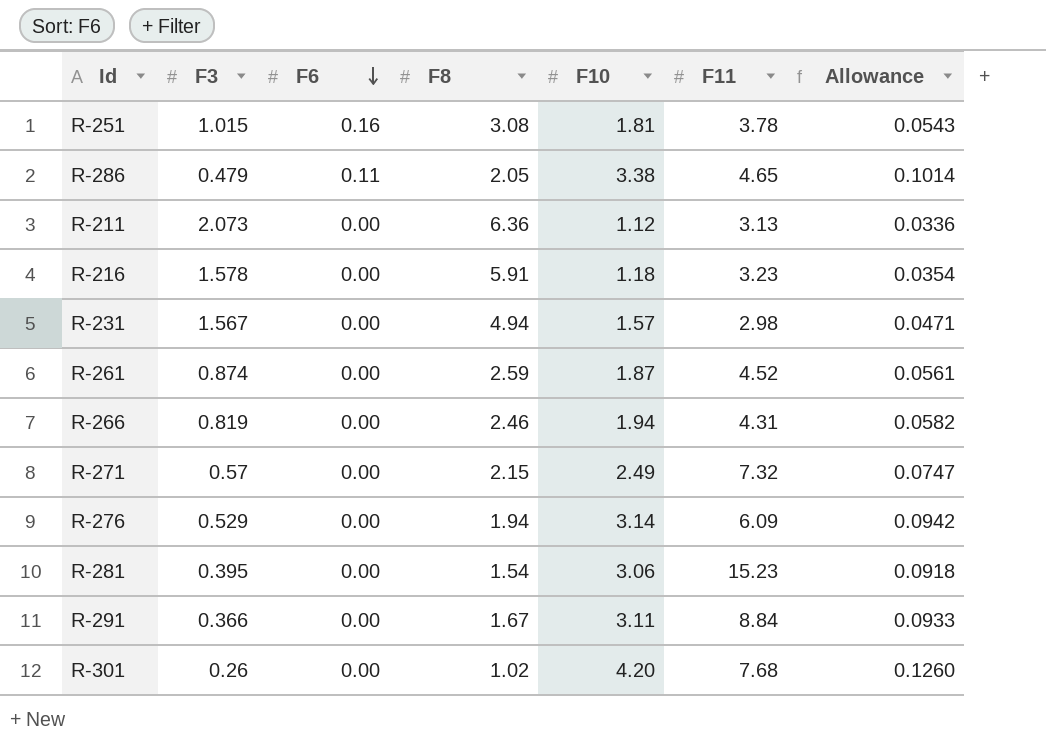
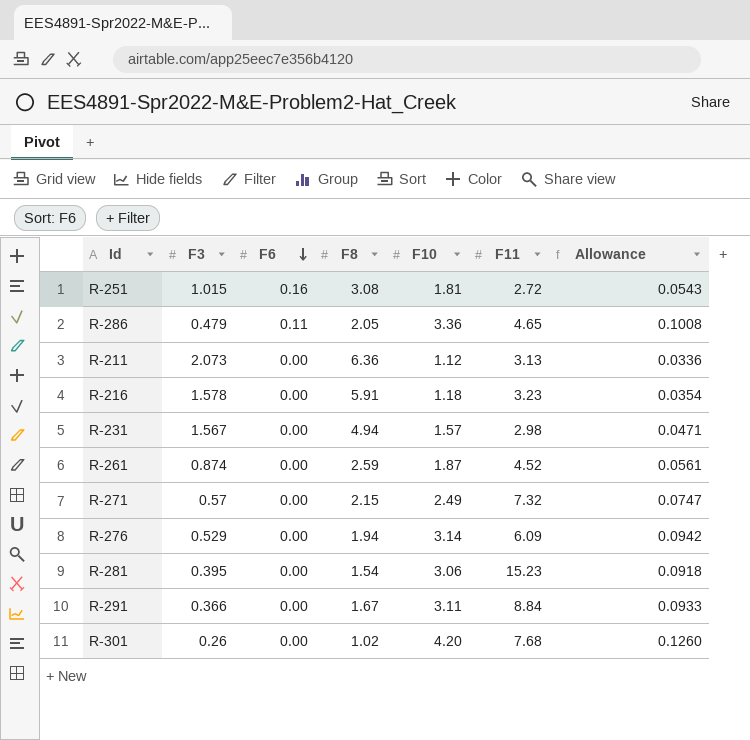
row R-266: 0.819 | 0.00 | 2.46 | 1.94 | 4.31 | 0.0582 -> none
R-251 | F11: 3.78 -> 2.72
R-286 | F10: 3.38 -> 3.36
R-286 | Allowance: 0.1014 -> 0.1008

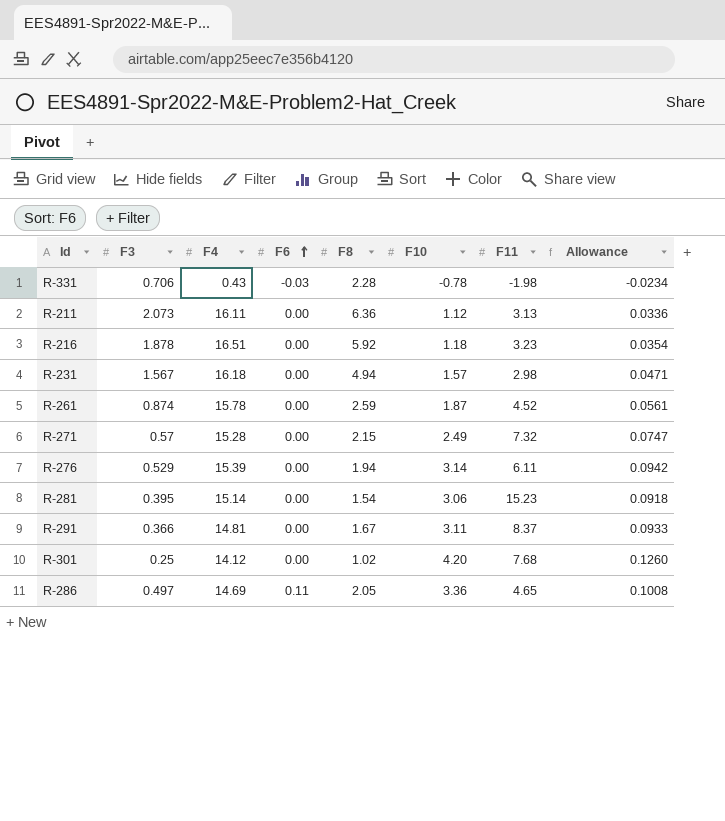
row order: F6 descending -> F6 ascending
column F4 | position: none -> 3
row R-251: 1.015 | 0.16 | 3.08 | 1.81 | 2.72 | 0.0543 -> none
row R-331: none -> 0.706 | 0.43 | -0.03 | 2.28 | -0.78 | -1.98 | -0.0234
R-216 | F3: 1.578 -> 1.878
R-216 | F8: 5.91 -> 5.92
R-276 | F11: 6.09 -> 6.11
R-291 | F11: 8.84 -> 8.37
R-301 | F3: 0.26 -> 0.25
R-286 | F3: 0.479 -> 0.497

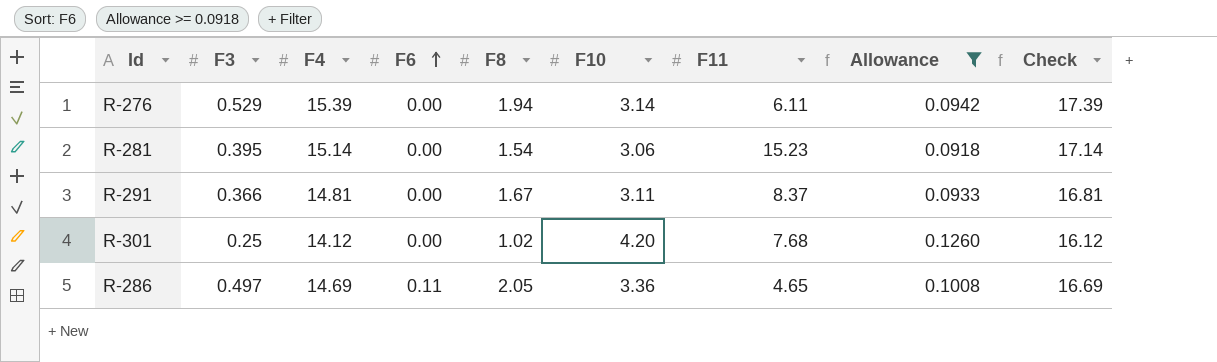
filter: none -> Allowance >= 0.0918
column Check | formula: none -> [F4] + 2

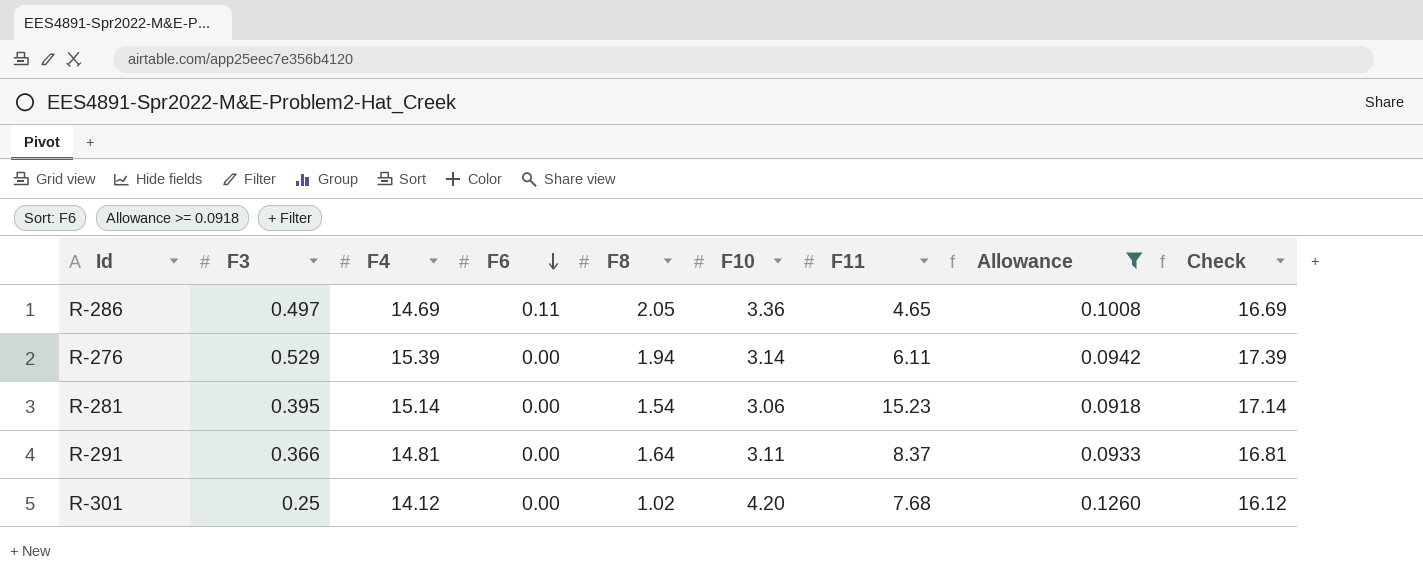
row order: F6 ascending -> F6 descending
R-291 | F8: 1.67 -> 1.64

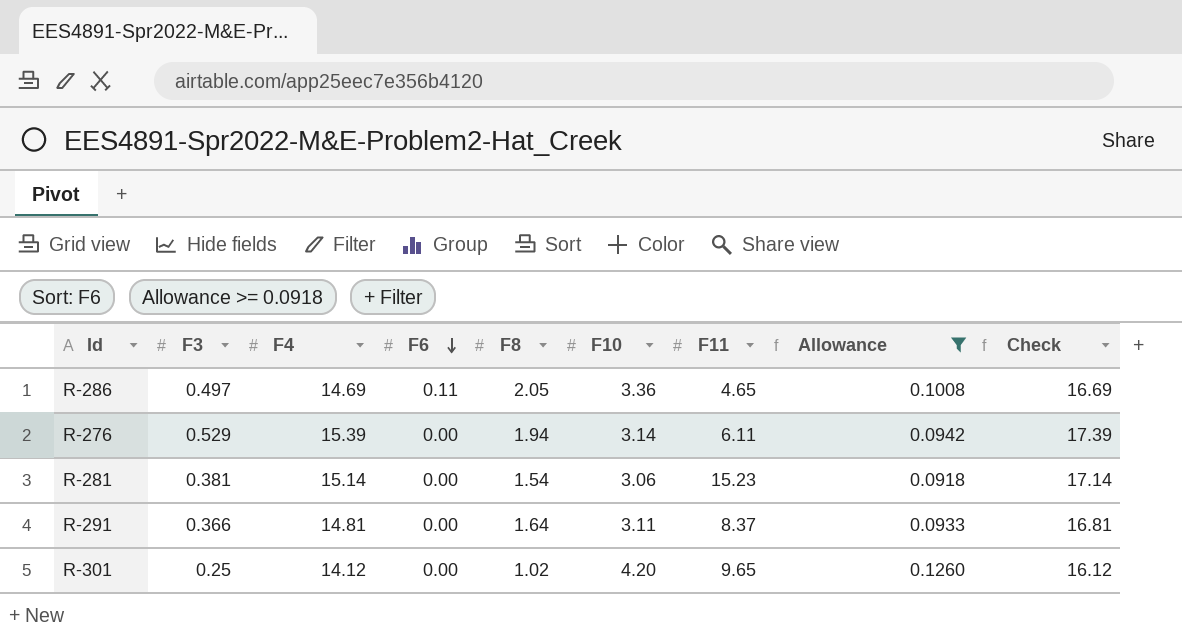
R-281 | F3: 0.395 -> 0.381
R-301 | F11: 7.68 -> 9.65

